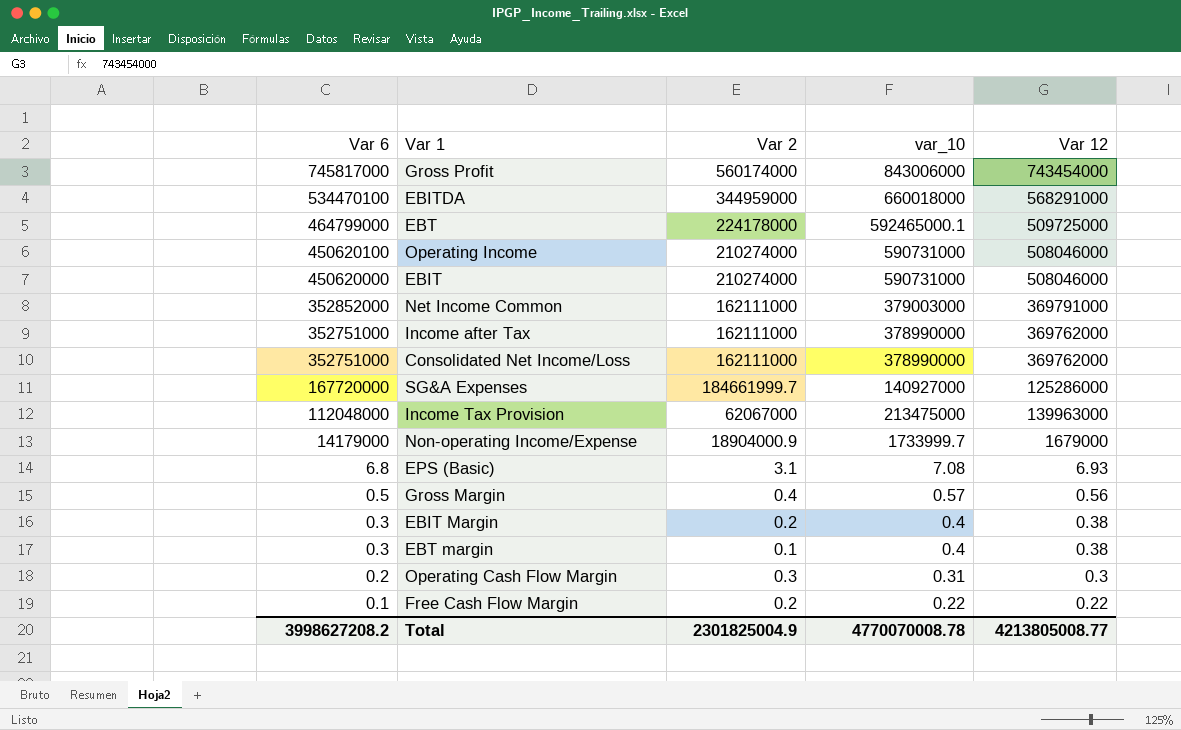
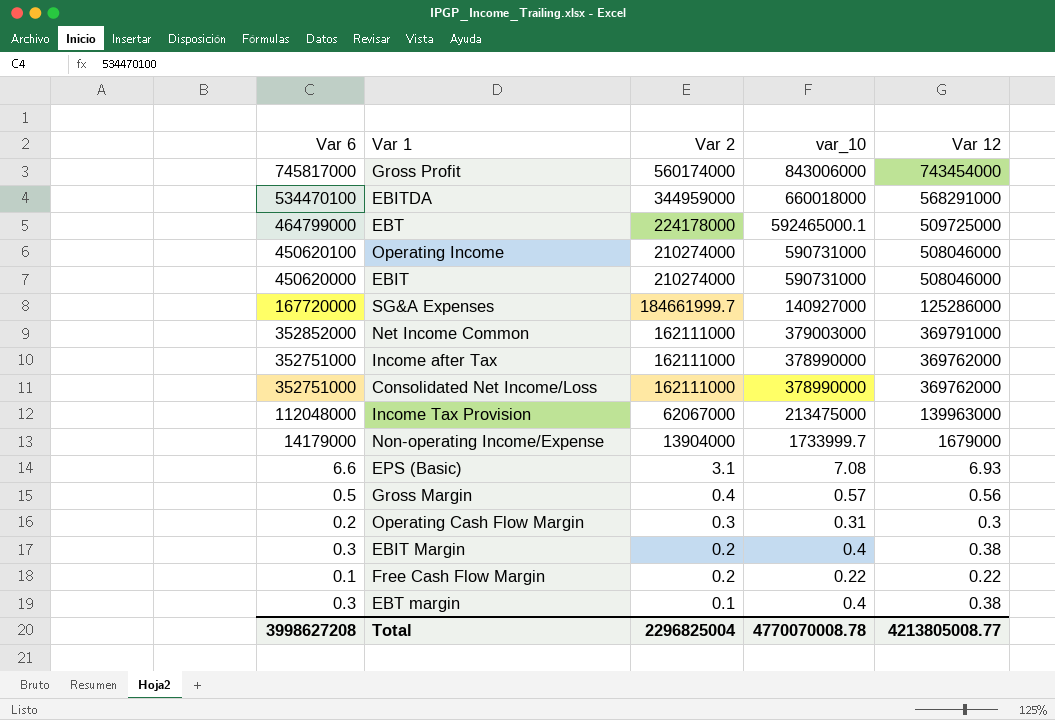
row order: Var 6 descending -> Var 2 descending
Non-operating Income/Expense | Var 2: 18904000.9 -> 13904000
EPS (Basic) | Var 6: 6.8 -> 6.6
Total | Var 6: 3998627208.2 -> 3998627208
Total | Var 2: 2301825004.9 -> 2296825004

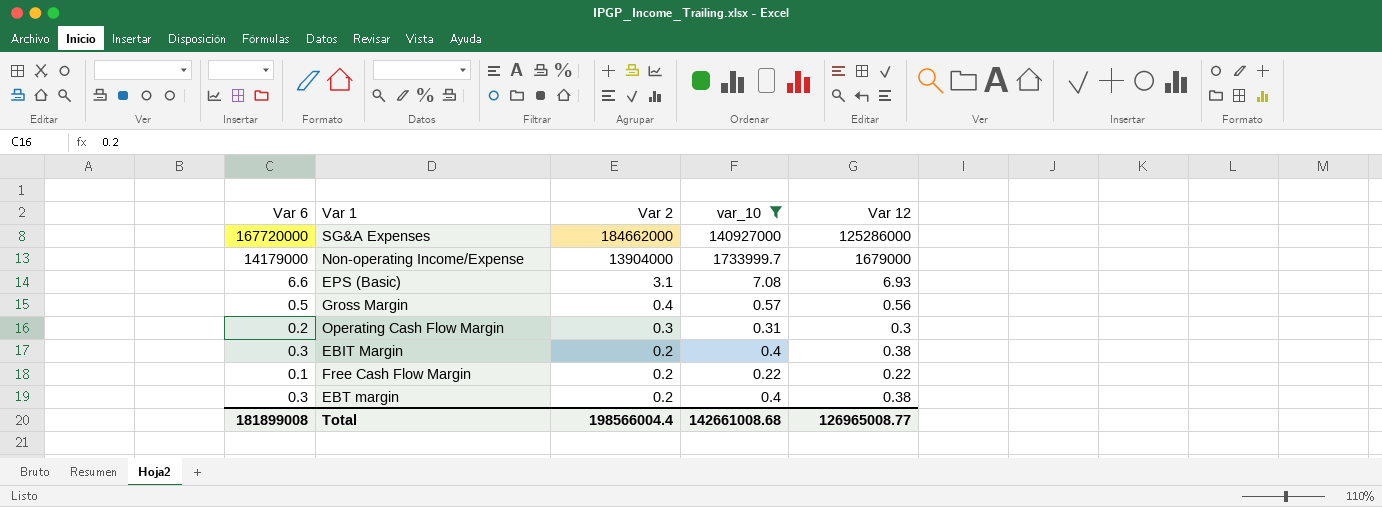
filter: none -> var_10 <= 140927000
SG&A Expenses | Var 2: 184661999.7 -> 184662000
EBT margin | Var 2: 0.1 -> 0.2
Total | Var 6: 3998627208 -> 181899008
Total | Var 2: 2296825004 -> 198566004.4
Total | var_10: 4770070008.78 -> 142661008.68
Total | Var 12: 4213805008.77 -> 126965008.77

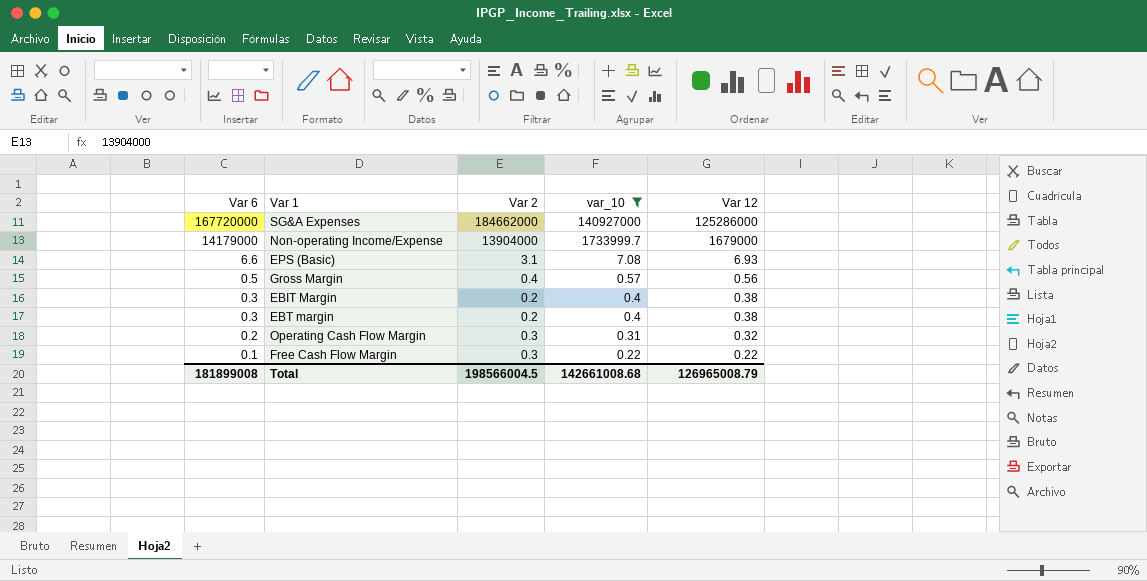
row order: Var 2 descending -> Var 6 descending
Operating Cash Flow Margin | Var 12: 0.3 -> 0.32
Free Cash Flow Margin | Var 2: 0.2 -> 0.3
Total | Var 2: 198566004.4 -> 198566004.5
Total | Var 12: 126965008.77 -> 126965008.79

